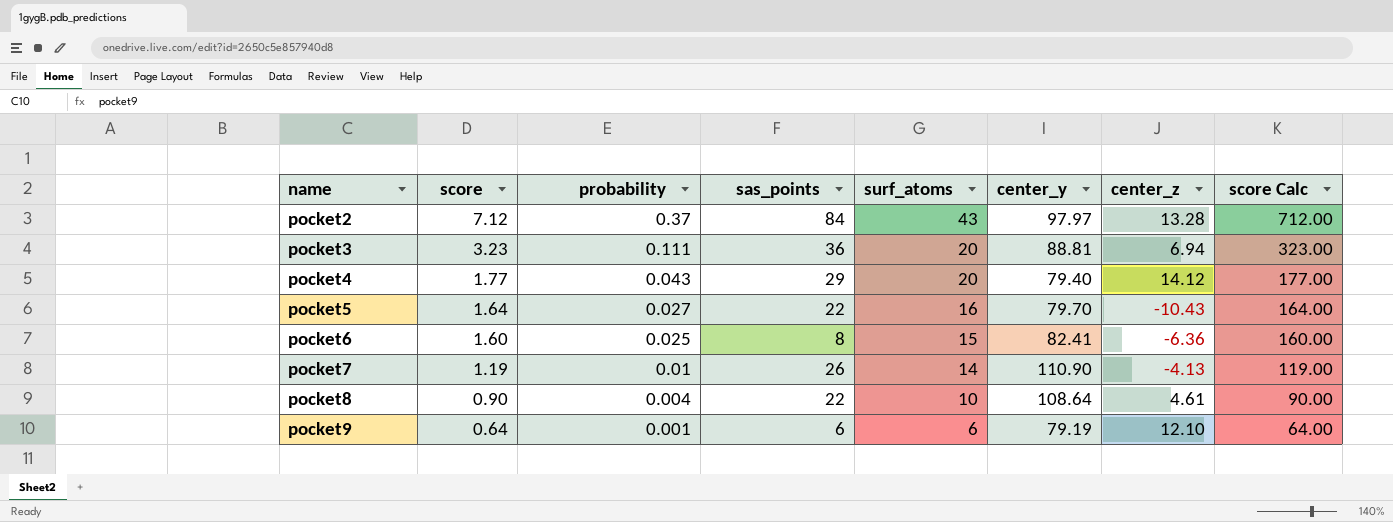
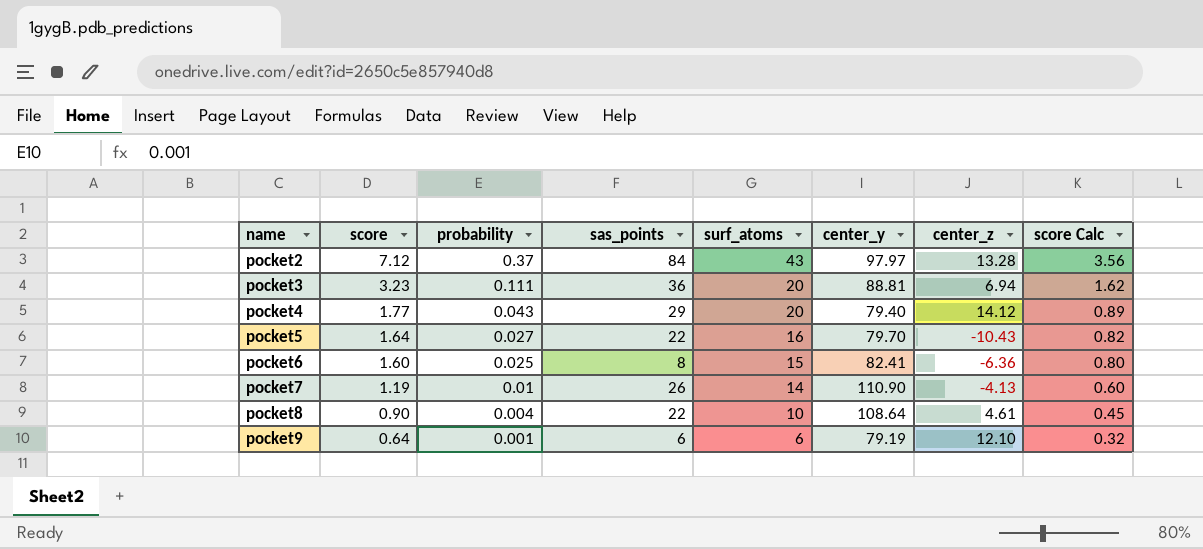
column score Calc | formula: [score] * 100 -> [score] * 0.5

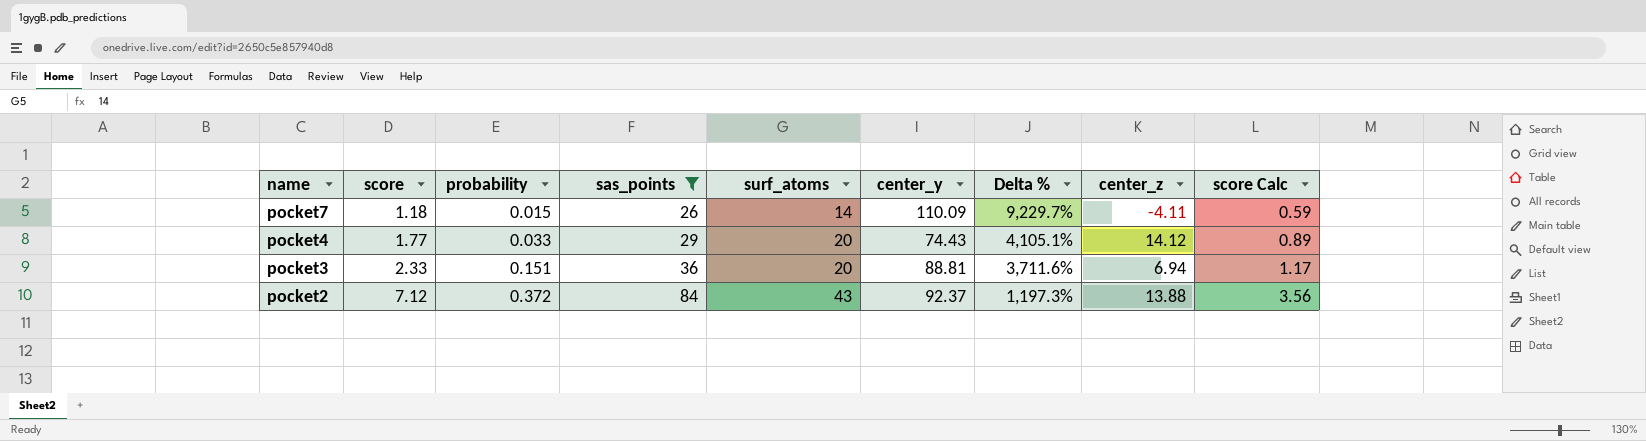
filter: none -> sas_points >= 26
row order: name ascending -> name descending
column Delta % | formula: none -> ([center_y] - [score]) / [score]
pocket7 | score: 1.19 -> 1.18
pocket7 | probability: 0.01 -> 0.015
pocket7 | center_y: 110.90 -> 110.09
pocket7 | center_z: -4.13 -> -4.11
pocket7 | score Calc: 0.60 -> 0.59
pocket4 | probability: 0.043 -> 0.033
pocket4 | center_y: 79.40 -> 74.43
pocket3 | score: 3.23 -> 2.33
pocket3 | probability: 0.111 -> 0.151
pocket3 | score Calc: 1.62 -> 1.17
pocket2 | probability: 0.37 -> 0.372
pocket2 | center_y: 97.97 -> 92.37
pocket2 | center_z: 13.28 -> 13.88

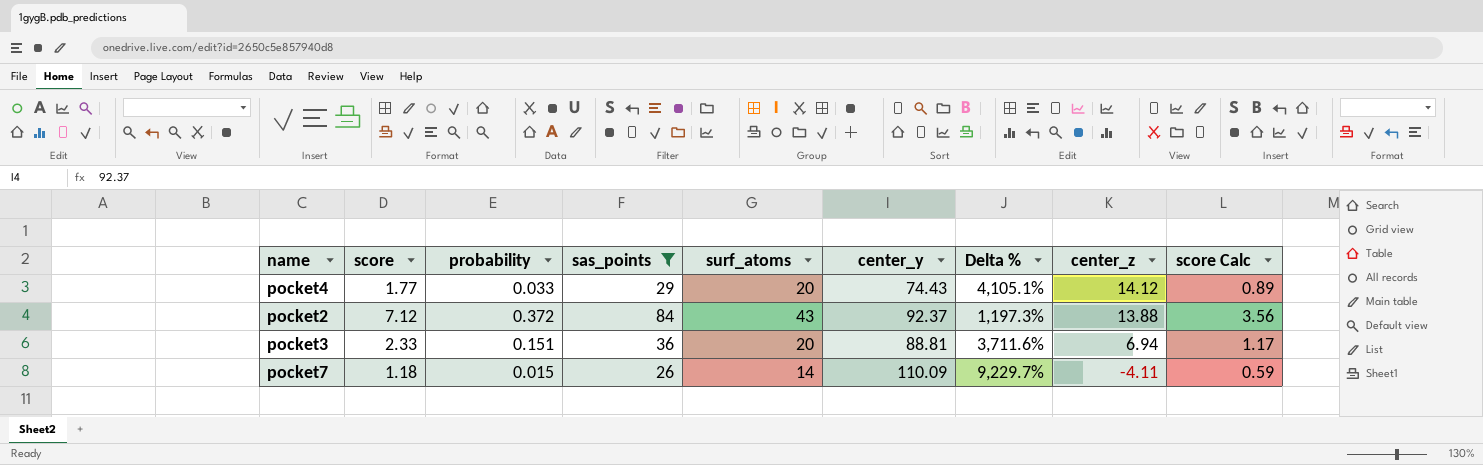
row order: name descending -> center_z descending

